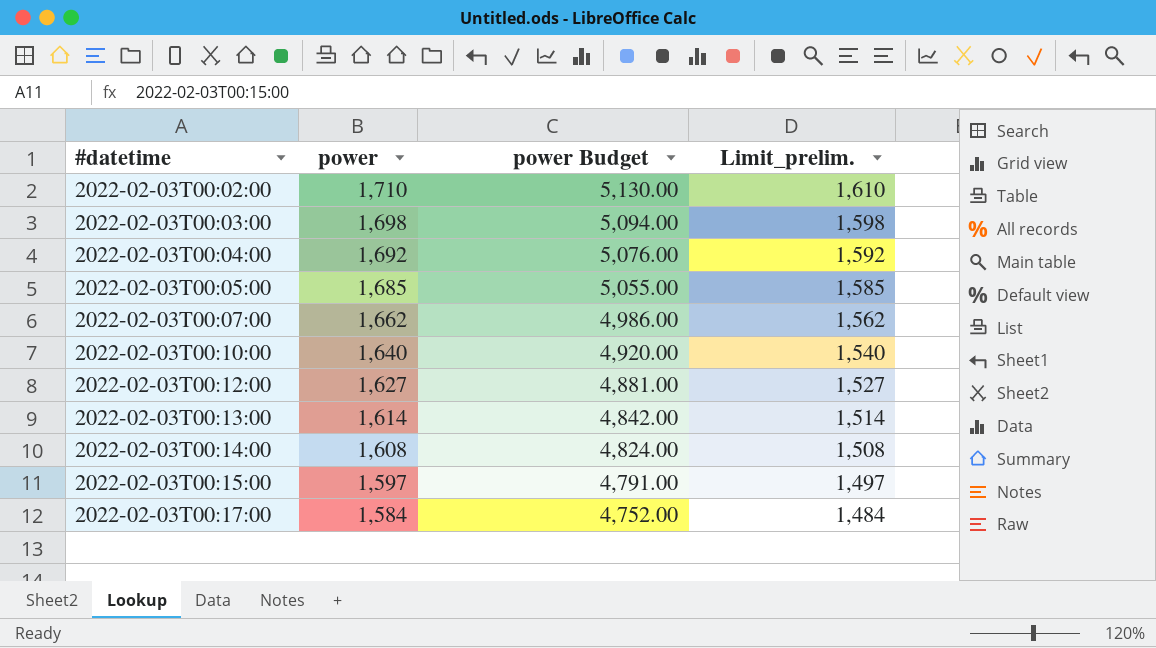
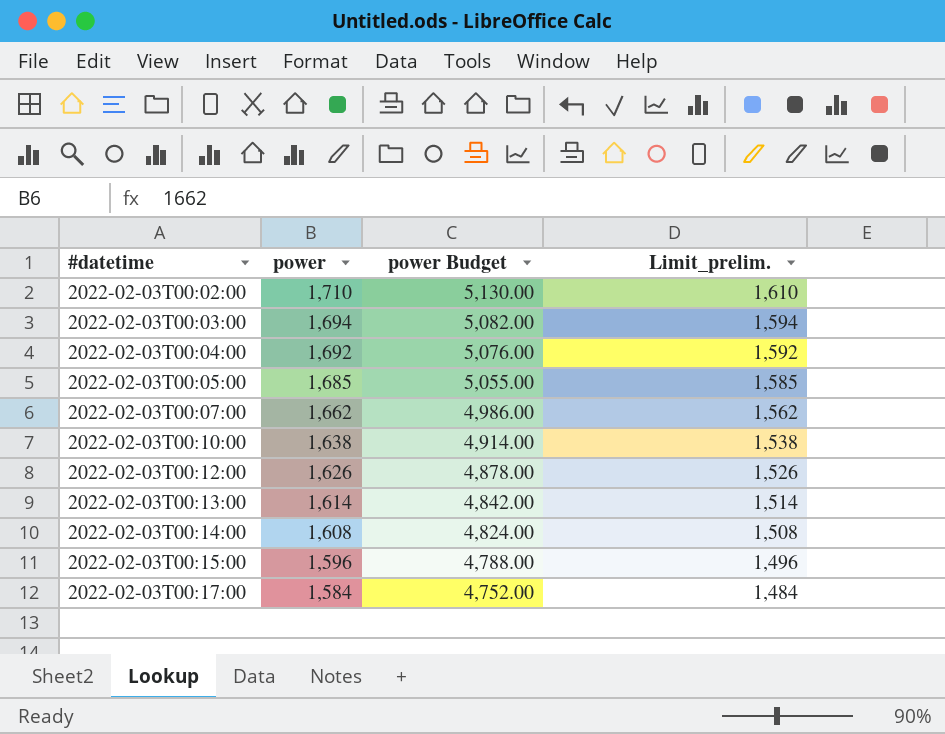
2022-02-03T00:03:00 | power: 1,698 -> 1,694
2022-02-03T00:03:00 | power Budget: 5,094.00 -> 5,082.00
2022-02-03T00:03:00 | Limit_prelim.: 1,598 -> 1,594
2022-02-03T00:10:00 | power: 1,640 -> 1,638
2022-02-03T00:10:00 | power Budget: 4,920.00 -> 4,914.00
2022-02-03T00:10:00 | Limit_prelim.: 1,540 -> 1,538
2022-02-03T00:12:00 | power: 1,627 -> 1,626
2022-02-03T00:12:00 | power Budget: 4,881.00 -> 4,878.00
2022-02-03T00:12:00 | Limit_prelim.: 1,527 -> 1,526
2022-02-03T00:15:00 | power: 1,597 -> 1,596
2022-02-03T00:15:00 | power Budget: 4,791.00 -> 4,788.00
2022-02-03T00:15:00 | Limit_prelim.: 1,497 -> 1,496

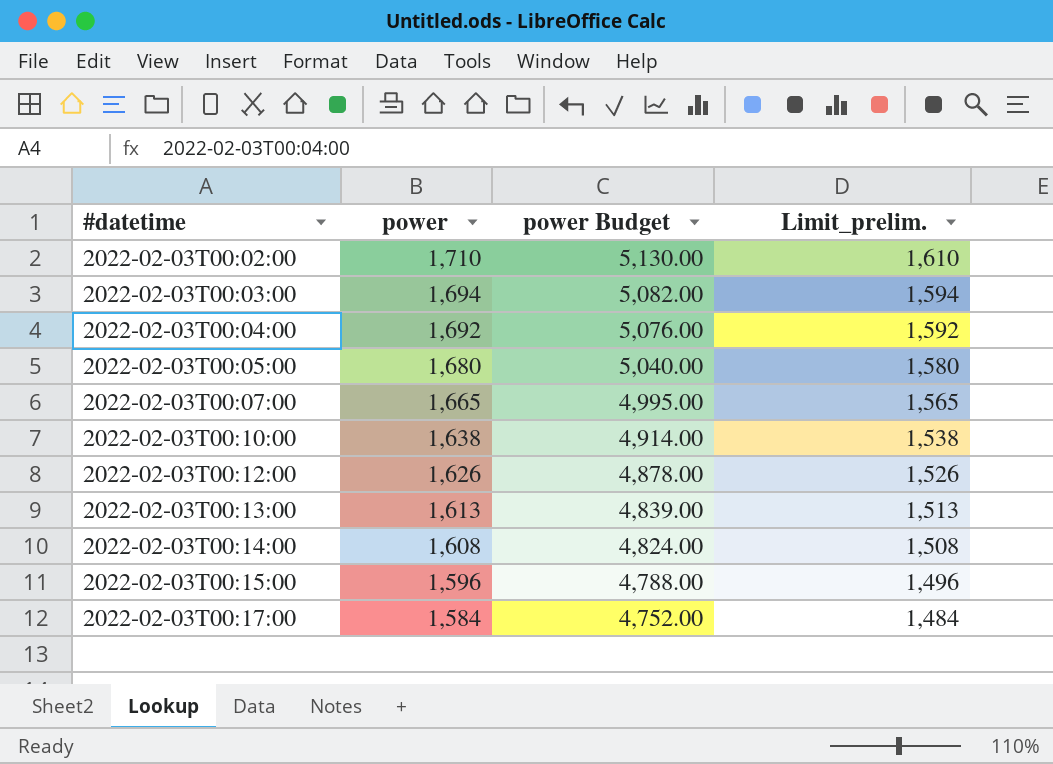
2022-02-03T00:05:00 | power: 1,685 -> 1,680
2022-02-03T00:05:00 | power Budget: 5,055.00 -> 5,040.00
2022-02-03T00:05:00 | Limit_prelim.: 1,585 -> 1,580
2022-02-03T00:07:00 | power: 1,662 -> 1,665
2022-02-03T00:07:00 | power Budget: 4,986.00 -> 4,995.00
2022-02-03T00:07:00 | Limit_prelim.: 1,562 -> 1,565
2022-02-03T00:13:00 | power: 1,614 -> 1,613
2022-02-03T00:13:00 | power Budget: 4,842.00 -> 4,839.00
2022-02-03T00:13:00 | Limit_prelim.: 1,514 -> 1,513

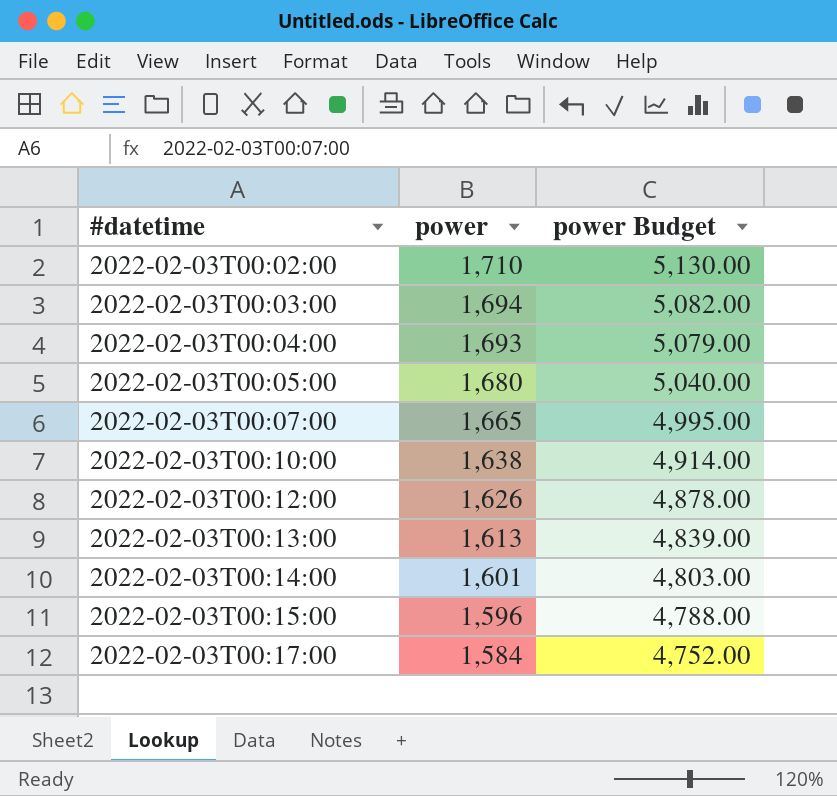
column Limit_prelim. | formula: [power] - 100 -> none
2022-02-03T00:04:00 | power: 1,692 -> 1,693
2022-02-03T00:04:00 | power Budget: 5,076.00 -> 5,079.00
2022-02-03T00:14:00 | power: 1,608 -> 1,601
2022-02-03T00:14:00 | power Budget: 4,824.00 -> 4,803.00

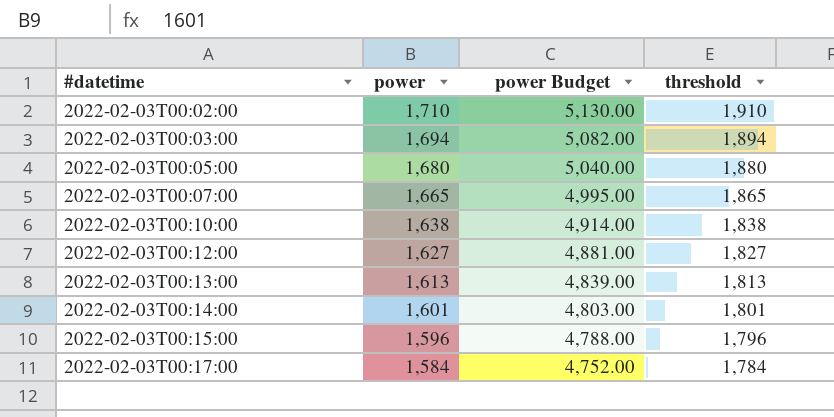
column threshold | formula: none -> [power] + 200
row 2022-02-03T00:04:00: 1,693 | 5,079.00 -> none
2022-02-03T00:12:00 | power: 1,626 -> 1,627
2022-02-03T00:12:00 | power Budget: 4,878.00 -> 4,881.00

